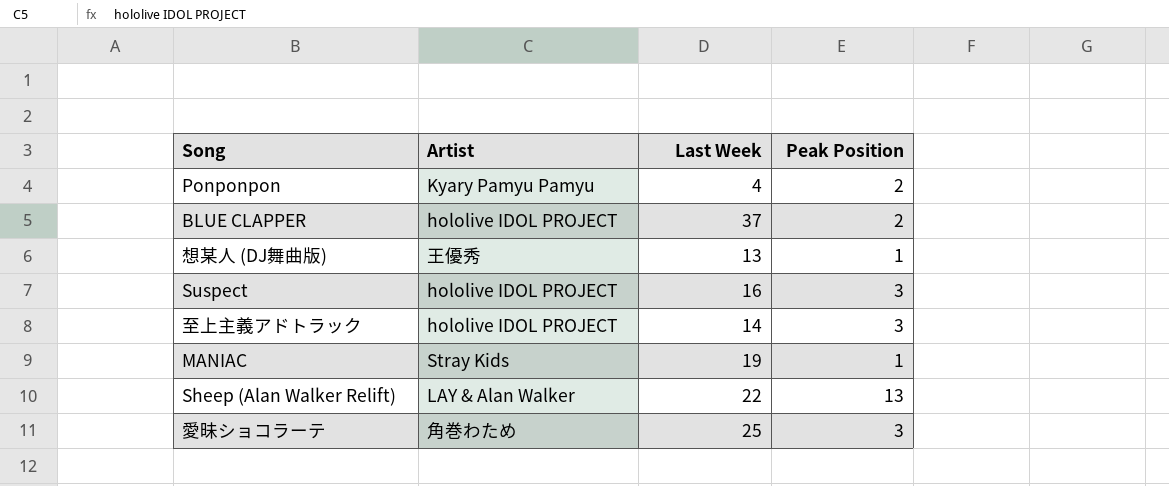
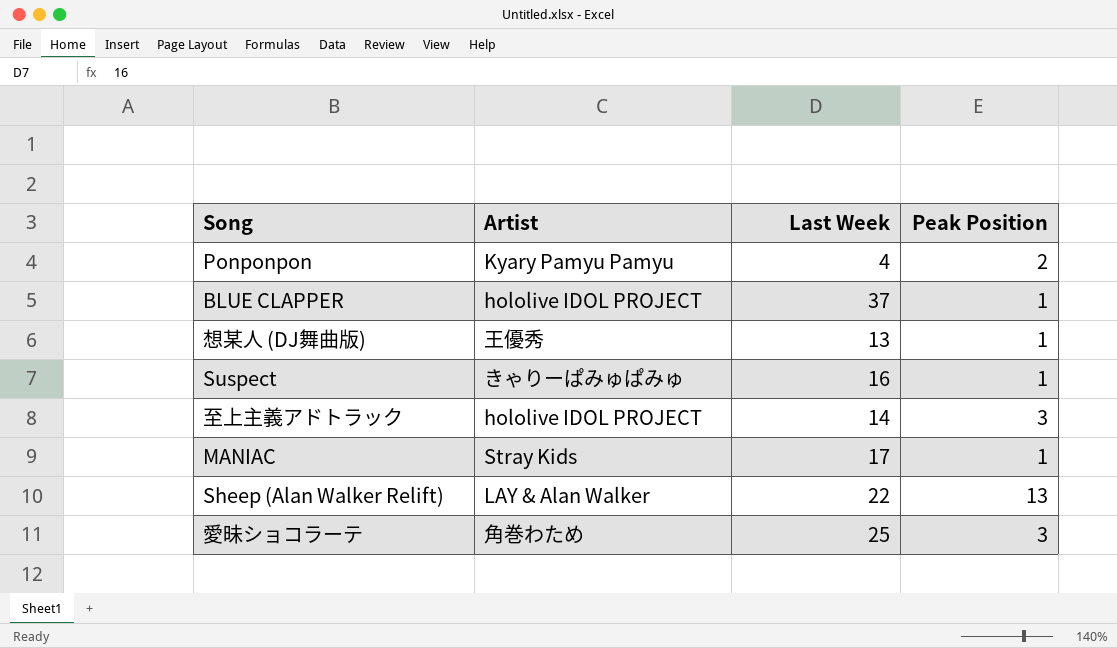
BLUE CLAPPER | Peak Position: 2 -> 1
Suspect | Artist: hololive IDOL PROJECT -> きゃりーぱみゅぱみゅ
Suspect | Peak Position: 3 -> 1
MANIAC | Last Week: 19 -> 17

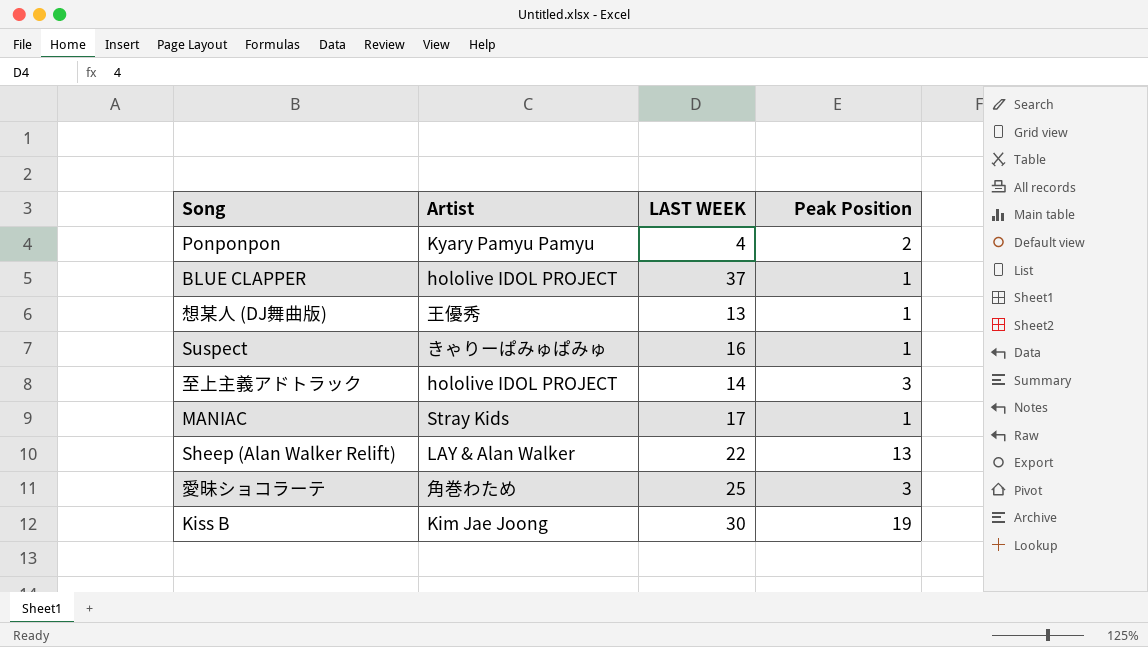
column name: Last Week -> LAST WEEK
row Kiss B: none -> Kim Jae Joong | 30 | 19

